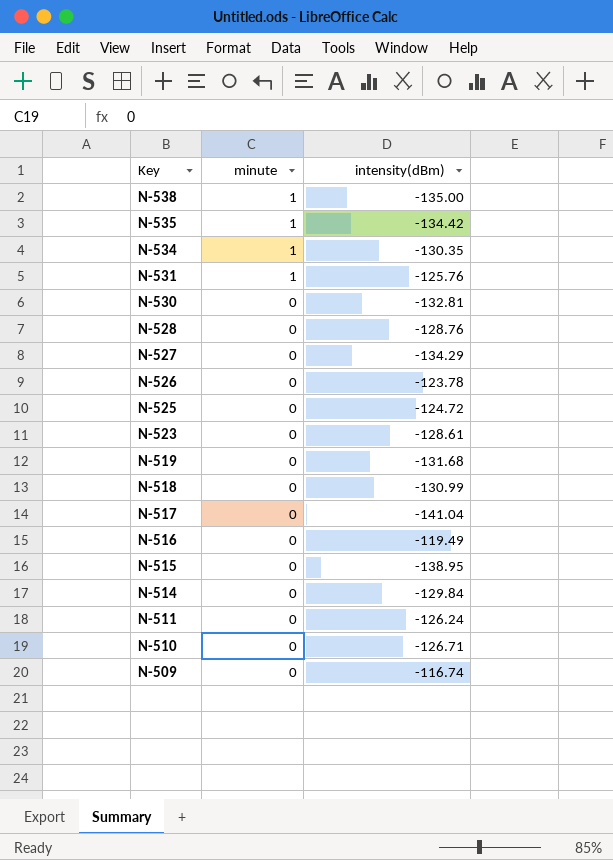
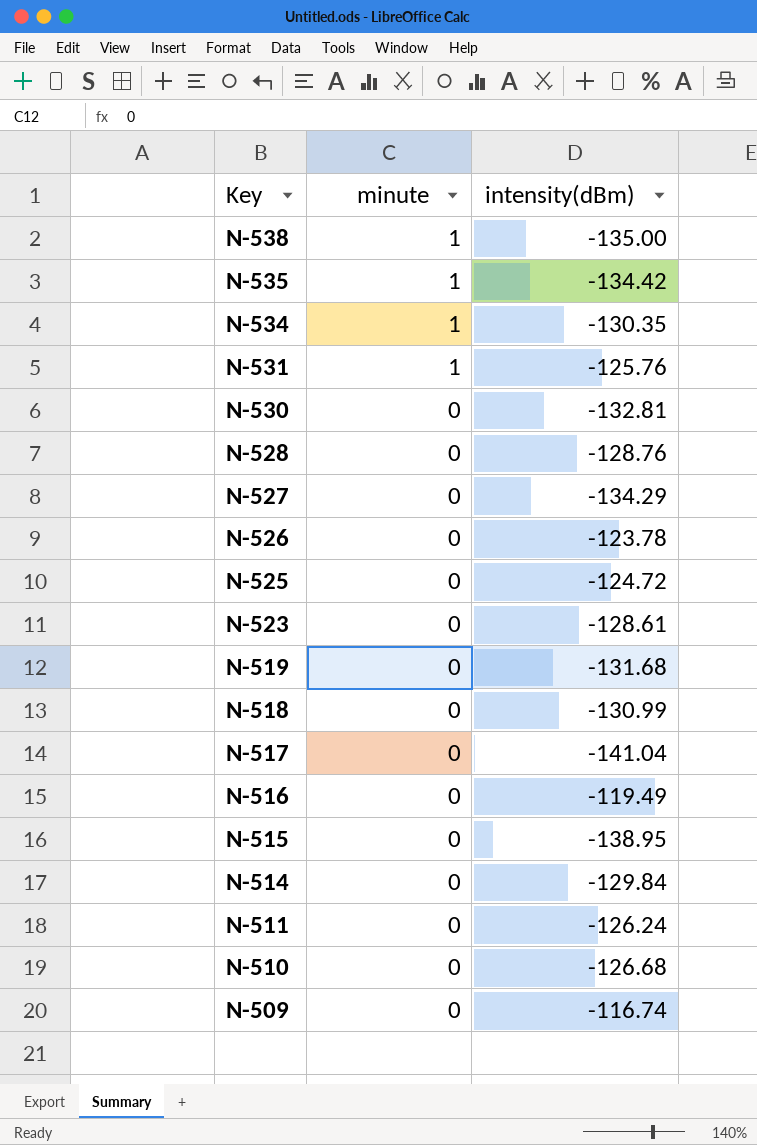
N-510 | intensity(dBm): -126.71 -> -126.68

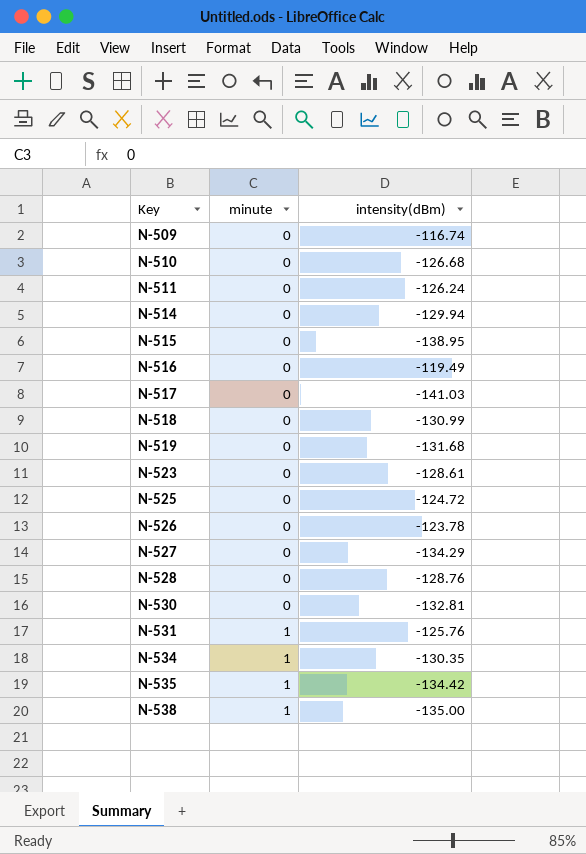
row order: Key descending -> Key ascending
N-514 | intensity(dBm): -129.84 -> -129.94
N-517 | intensity(dBm): -141.04 -> -141.03

